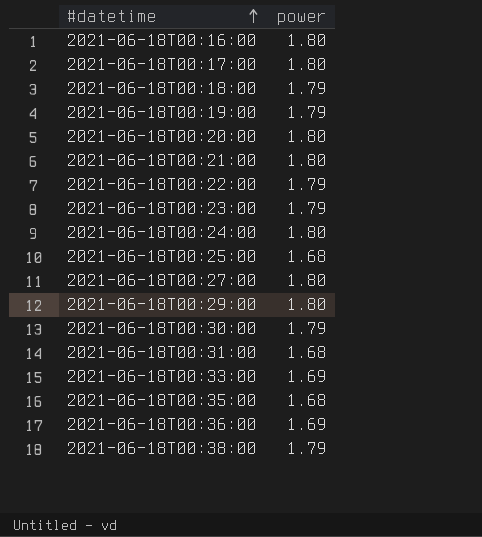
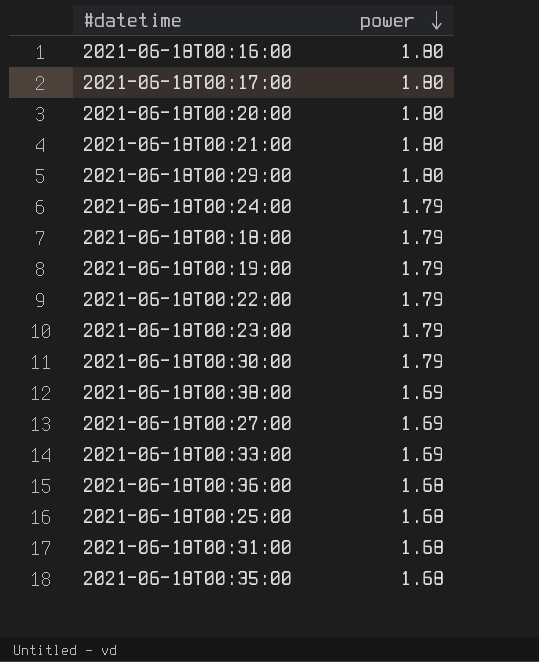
row order: #datetime ascending -> power descending
2021-06-18T00:24:00 | power: 1.80 -> 1.79
2021-06-18T00:38:00 | power: 1.79 -> 1.69
2021-06-18T00:27:00 | power: 1.80 -> 1.69
2021-06-18T00:36:00 | power: 1.69 -> 1.68

